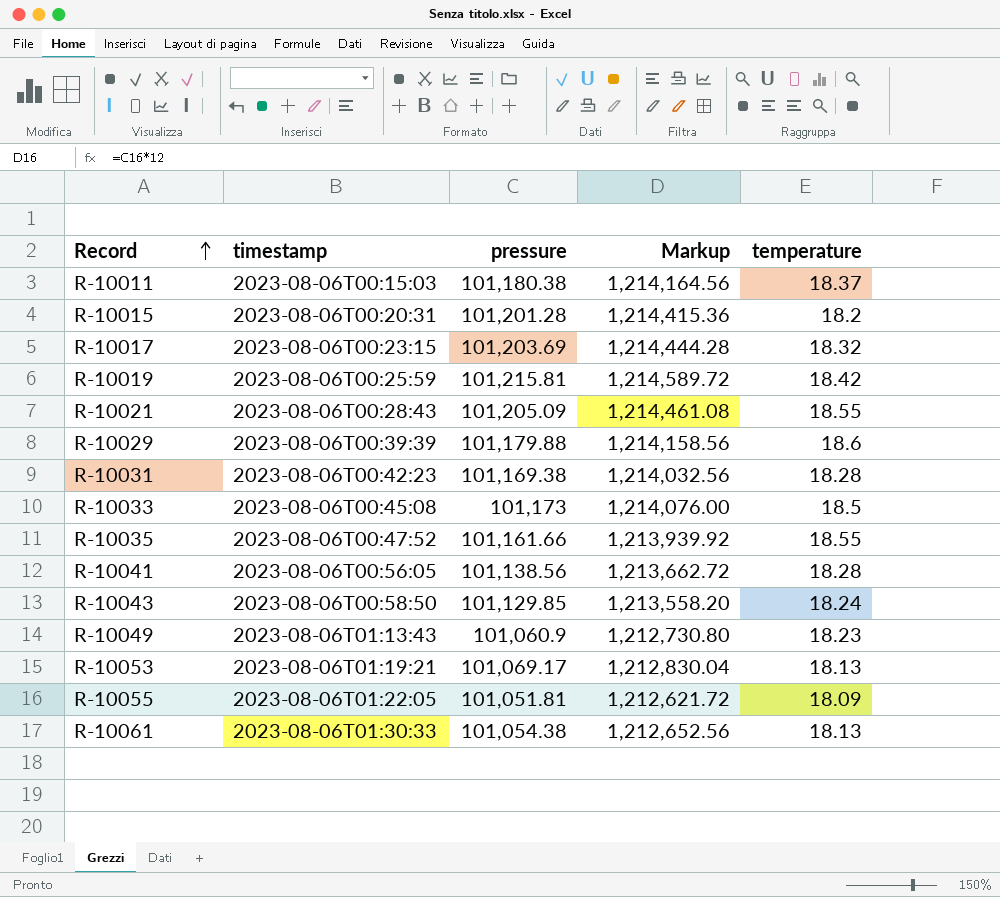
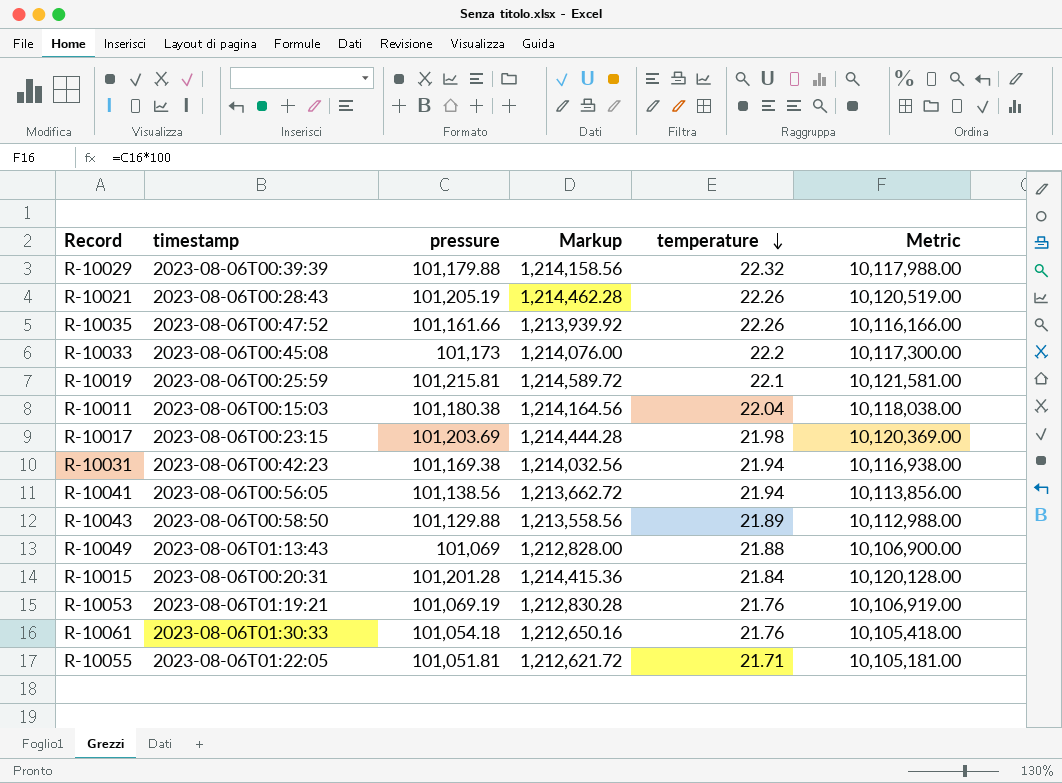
row order: Record ascending -> temperature descending
column Metric | formula: none -> [pressure] * 100
R-10029 | temperature: 18.6 -> 22.32
R-10021 | pressure: 101,205.09 -> 101,205.19
R-10021 | Markup: 1,214,461.08 -> 1,214,462.28
R-10021 | temperature: 18.55 -> 22.26
R-10035 | temperature: 18.55 -> 22.26
R-10033 | temperature: 18.5 -> 22.2
R-10019 | temperature: 18.42 -> 22.1
R-10011 | temperature: 18.37 -> 22.04
R-10017 | temperature: 18.32 -> 21.98
R-10031 | temperature: 18.28 -> 21.94
R-10041 | temperature: 18.28 -> 21.94
R-10043 | pressure: 101,129.85 -> 101,129.88
R-10043 | Markup: 1,213,558.20 -> 1,213,558.56
R-10043 | temperature: 18.24 -> 21.89
R-10049 | pressure: 101,060.9 -> 101,069
R-10049 | Markup: 1,212,730.80 -> 1,212,828.00
R-10049 | temperature: 18.23 -> 21.88
R-10015 | temperature: 18.2 -> 21.84
R-10053 | pressure: 101,069.17 -> 101,069.19
R-10053 | Markup: 1,212,830.04 -> 1,212,830.28
R-10053 | temperature: 18.13 -> 21.76
R-10061 | pressure: 101,054.38 -> 101,054.18
R-10061 | Markup: 1,212,652.56 -> 1,212,650.16
R-10061 | temperature: 18.13 -> 21.76
R-10055 | temperature: 18.09 -> 21.71

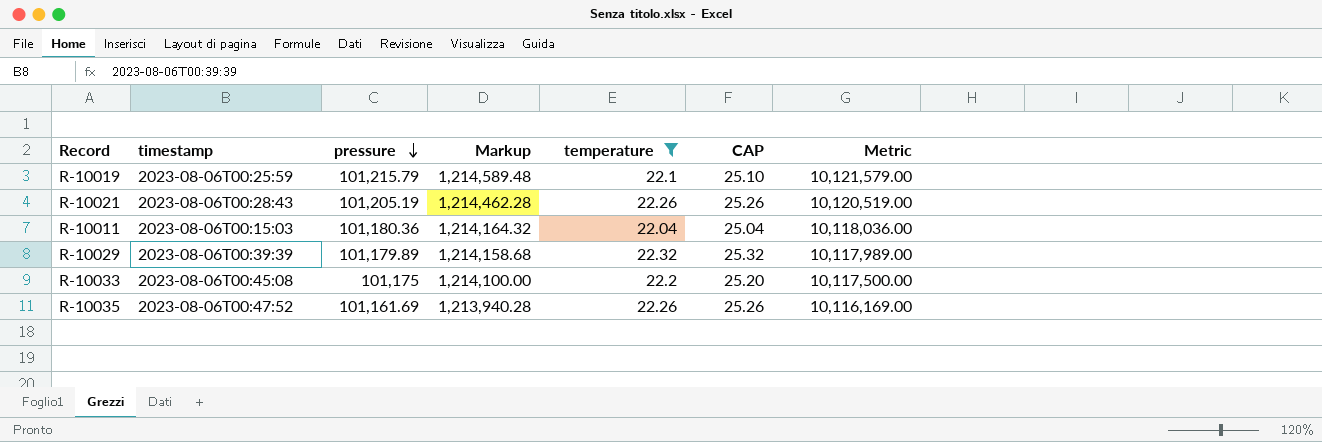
filter: none -> temperature >= 22.04
row order: temperature descending -> pressure descending
column CAP | formula: none -> [temperature] + 3
R-10019 | pressure: 101,215.81 -> 101,215.79
R-10019 | Markup: 1,214,589.72 -> 1,214,589.48
R-10019 | Metric: 10,121,581.00 -> 10,121,579.00
R-10011 | pressure: 101,180.38 -> 101,180.36
R-10011 | Markup: 1,214,164.56 -> 1,214,164.32
R-10011 | Metric: 10,118,038.00 -> 10,118,036.00
R-10029 | pressure: 101,179.88 -> 101,179.89
R-10029 | Markup: 1,214,158.56 -> 1,214,158.68
R-10029 | Metric: 10,117,988.00 -> 10,117,989.00
R-10033 | pressure: 101,173 -> 101,175
R-10033 | Markup: 1,214,076.00 -> 1,214,100.00
R-10033 | Metric: 10,117,300.00 -> 10,117,500.00
R-10035 | pressure: 101,161.66 -> 101,161.69
R-10035 | Markup: 1,213,939.92 -> 1,213,940.28
R-10035 | Metric: 10,116,166.00 -> 10,116,169.00

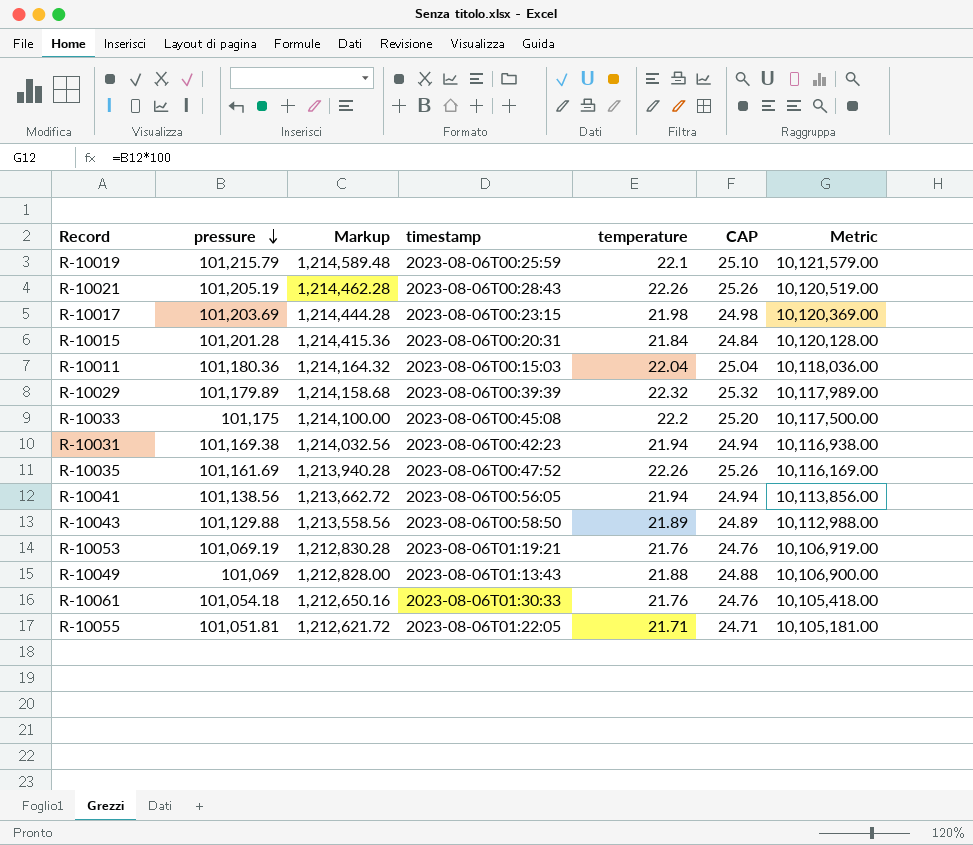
filter: temperature >= 22.04 -> none
column timestamp | position: 2 -> 4

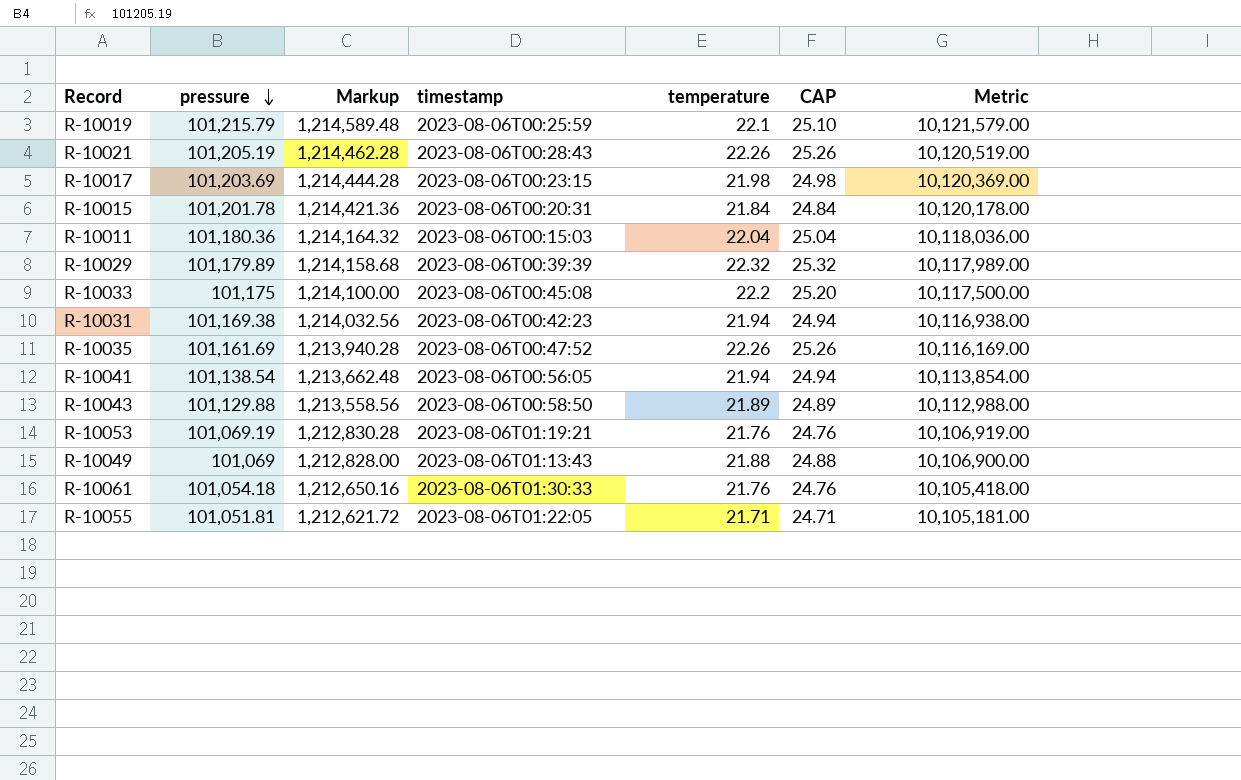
R-10015 | pressure: 101,201.28 -> 101,201.78
R-10015 | Markup: 1,214,415.36 -> 1,214,421.36
R-10015 | Metric: 10,120,128.00 -> 10,120,178.00
R-10041 | pressure: 101,138.56 -> 101,138.54
R-10041 | Markup: 1,213,662.72 -> 1,213,662.48
R-10041 | Metric: 10,113,856.00 -> 10,113,854.00

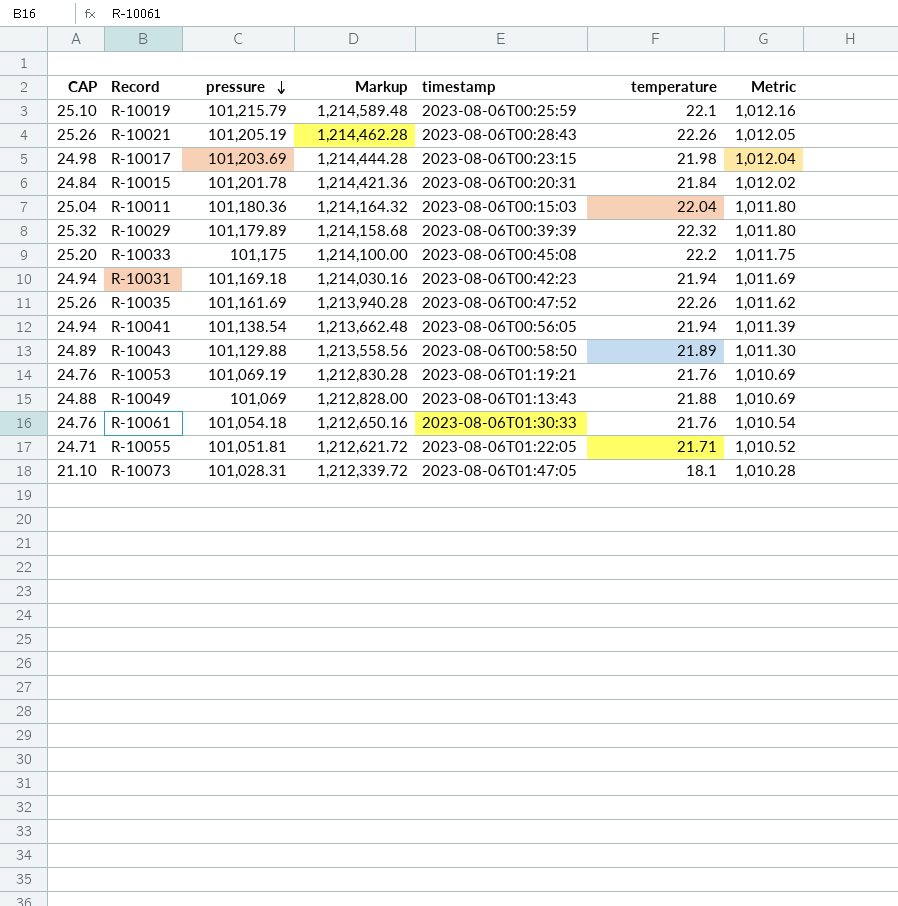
column CAP | position: 6 -> 1
column Metric | formula: [pressure] * 100 -> [pressure] * 0.01
R-10031 | pressure: 101,169.38 -> 101,169.18
R-10031 | Markup: 1,214,032.56 -> 1,214,030.16
row R-10073: none -> 21.10 | 101,028.31 | 1,212,339.72 | 2023-08-06T01:47:05 | 18.1 | 1,010.28

